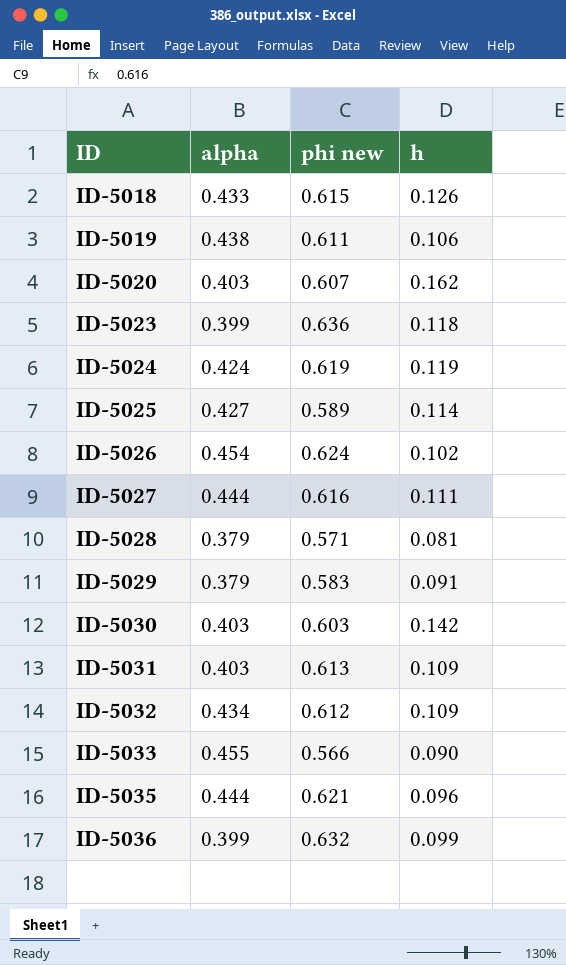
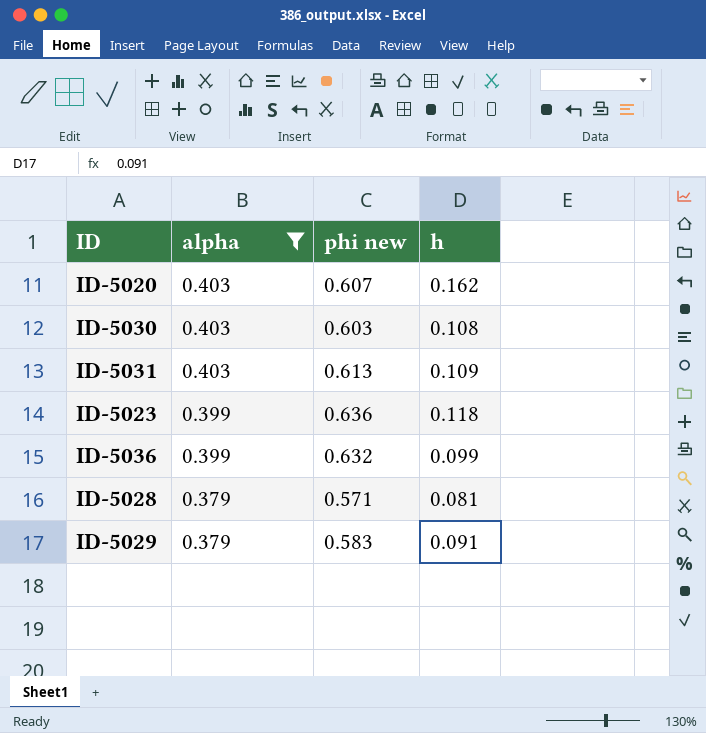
filter: none -> alpha <= 0.403
row order: ID ascending -> alpha descending
ID-5030 | h: 0.142 -> 0.108

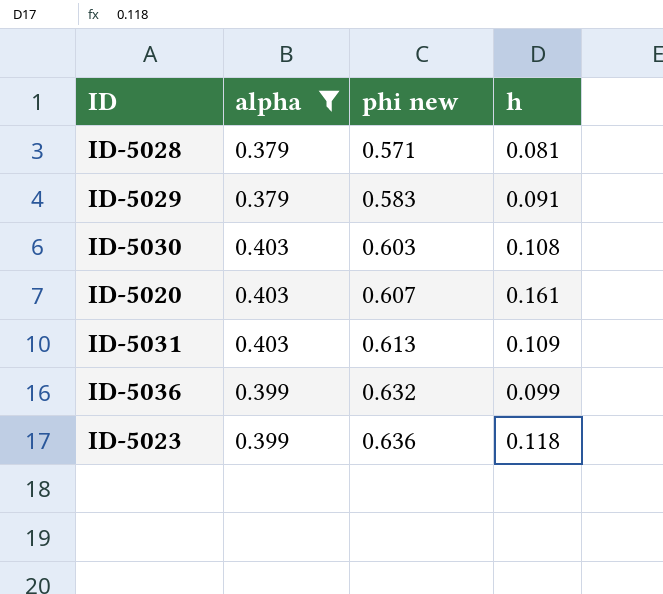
row order: alpha descending -> phi new ascending
ID-5020 | h: 0.162 -> 0.161

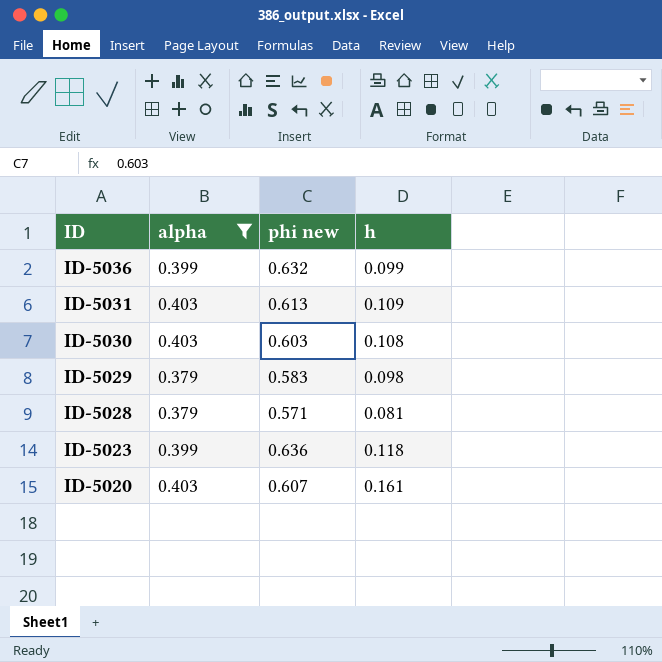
row order: phi new ascending -> ID descending
ID-5029 | h: 0.091 -> 0.098

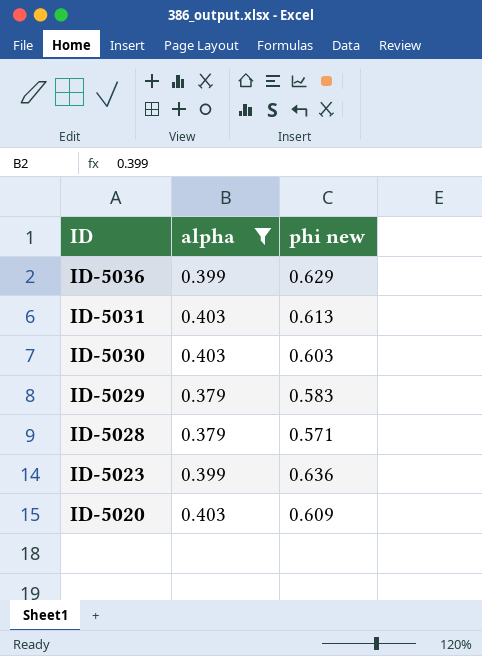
column h | position: 4 -> none
ID-5036 | phi new: 0.632 -> 0.629
ID-5020 | phi new: 0.607 -> 0.609

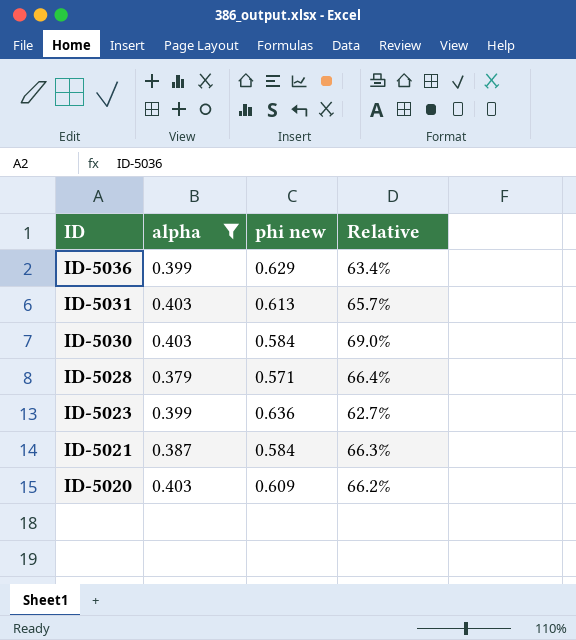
column Relative | formula: none -> [alpha] / [phi new]
row ID-5029: 0.379 | 0.583 -> none
ID-5030 | phi new: 0.603 -> 0.584
row ID-5021: none -> 0.387 | 0.584 | 66.3%

